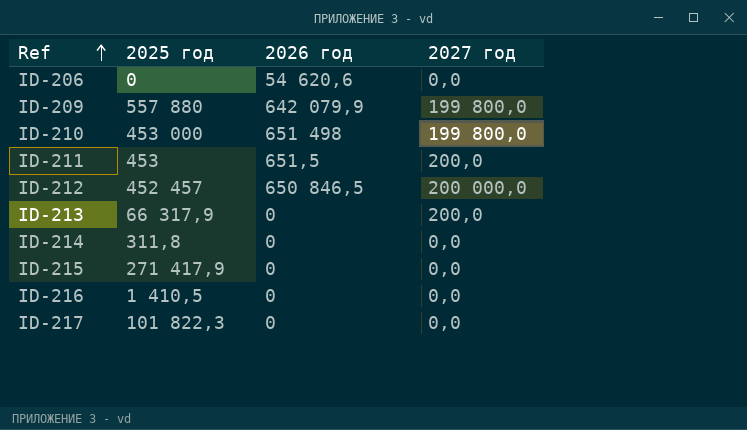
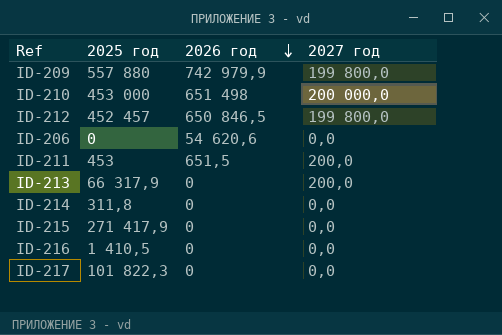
row order: Ref ascending -> 2026 год descending
ID-209 | 2026 год: 642 079,9 -> 742 979,9
ID-210 | 2027 год: 199 800,0 -> 200 000,0
ID-212 | 2027 год: 200 000,0 -> 199 800,0

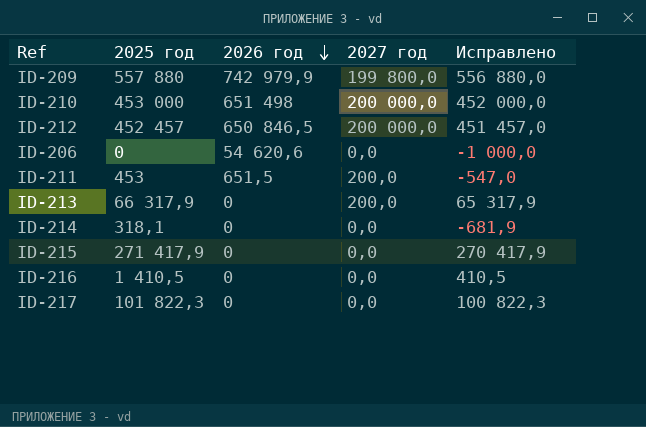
column Исправлено | formula: none -> [2025 год] - 1000
ID-212 | 2027 год: 199 800,0 -> 200 000,0
ID-214 | 2025 год: 311,8 -> 318,1

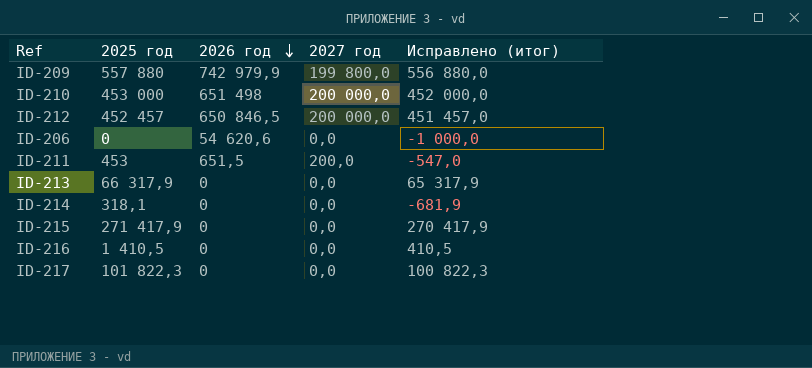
column name: Исправлено -> Исправлено (итог)
ID-213 | 2027 год: 200,0 -> 0,0

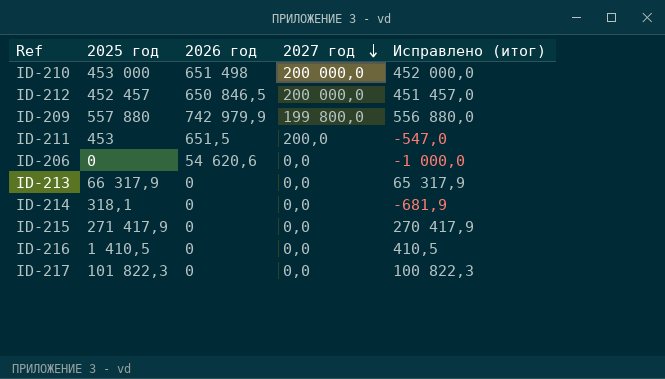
row order: 2026 год descending -> 2027 год descending

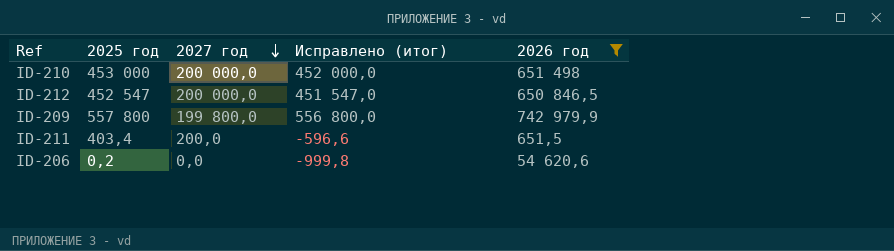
filter: none -> 2026 год != 0
column 2026 год | position: 3 -> 5
ID-212 | 2025 год: 452 457 -> 452 547
ID-212 | Исправлено (итог): 451 457,0 -> 451 547,0
ID-209 | 2025 год: 557 880 -> 557 800
ID-209 | Исправлено (итог): 556 880,0 -> 556 800,0
ID-211 | 2025 год: 453 -> 403,4
ID-211 | Исправлено (итог): -547,0 -> -596,6
ID-206 | 2025 год: 0 -> 0,2
ID-206 | Исправлено (итог): -1 000,0 -> -999,8

